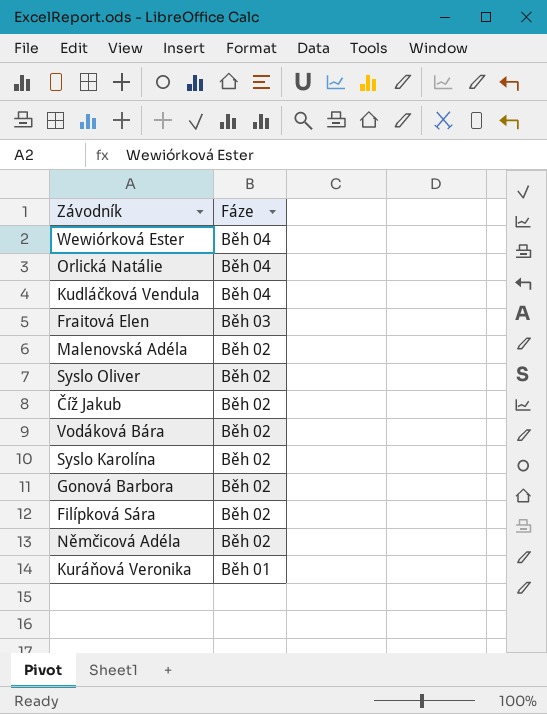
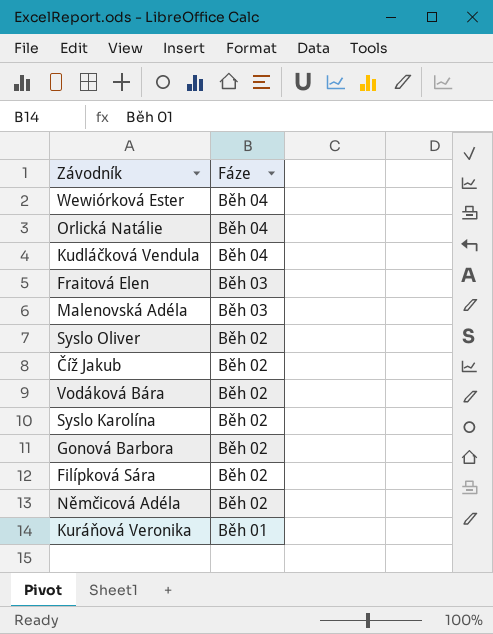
Malenovská Adéla | Fáze: Běh 02 -> Běh 03

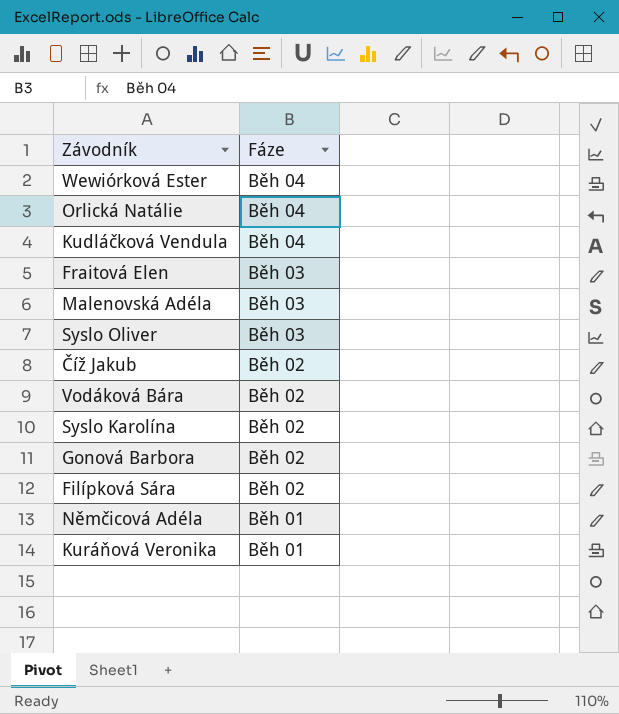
Syslo Oliver | Fáze: Běh 02 -> Běh 03
Němčicová Adéla | Fáze: Běh 02 -> Běh 01

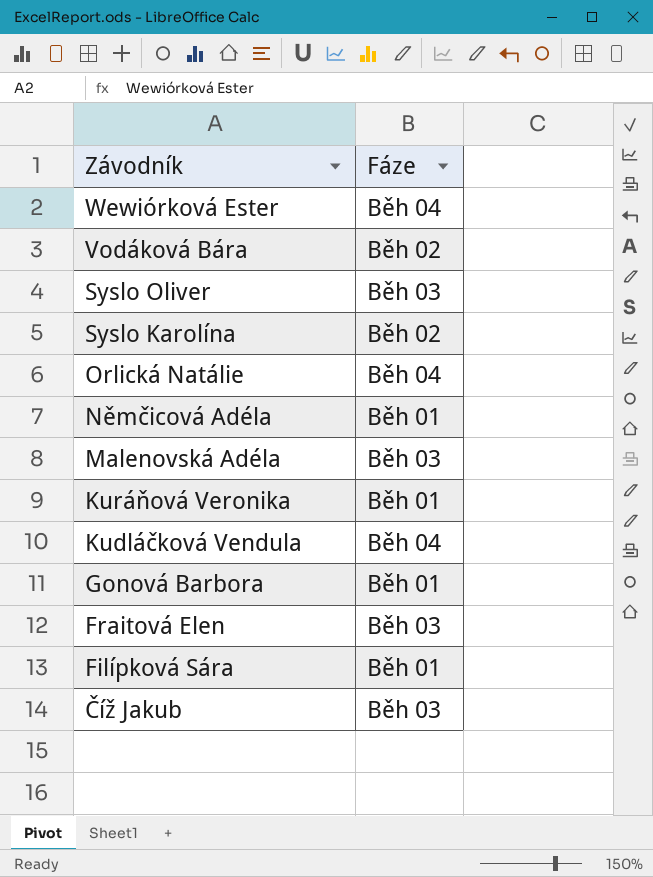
row order: Fáze descending -> Závodník descending
Gonová Barbora | Fáze: Běh 02 -> Běh 01
Filípková Sára | Fáze: Běh 02 -> Běh 01
Číž Jakub | Fáze: Běh 02 -> Běh 03

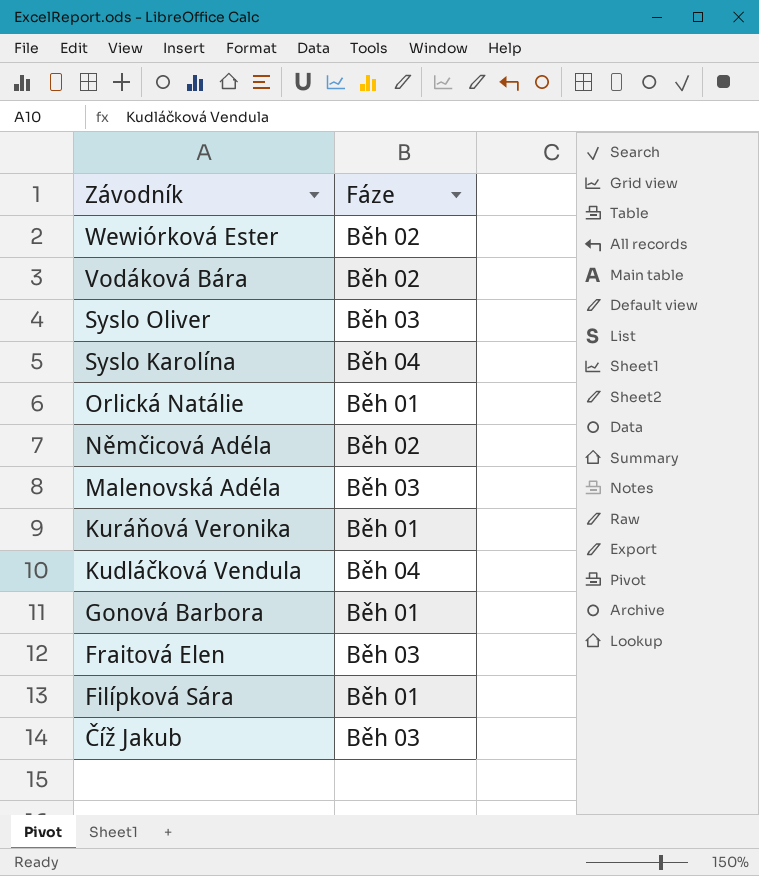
Wewiórková Ester | Fáze: Běh 04 -> Běh 02
Syslo Karolína | Fáze: Běh 02 -> Běh 04
Orlická Natálie | Fáze: Běh 04 -> Běh 01
Němčicová Adéla | Fáze: Běh 01 -> Běh 02

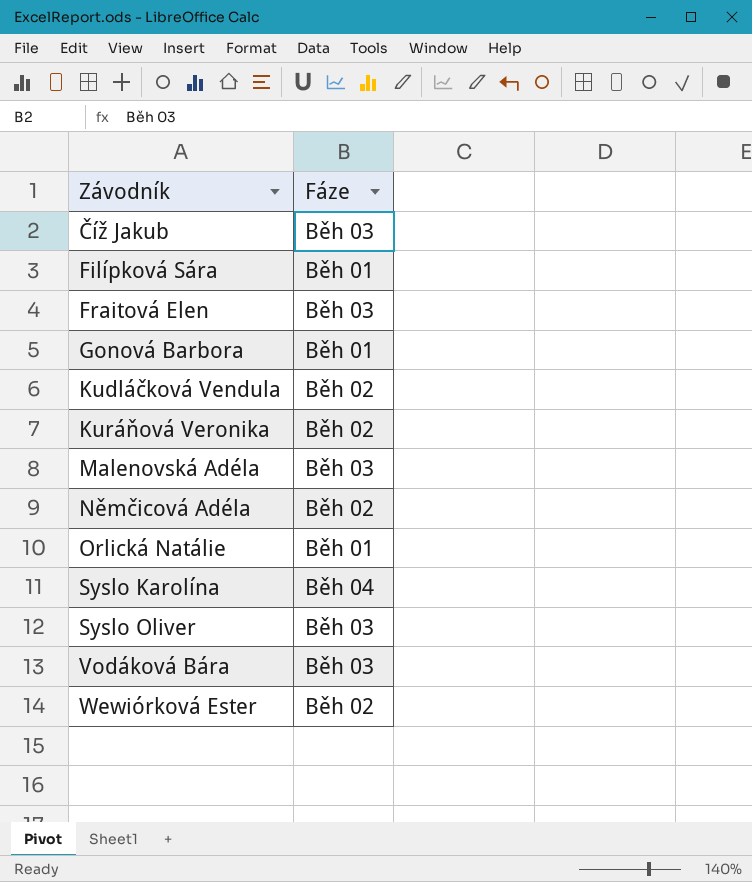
row order: Závodník descending -> Závodník ascending
Kudláčková Vendula | Fáze: Běh 04 -> Běh 02
Kuráňová Veronika | Fáze: Běh 01 -> Běh 02
Vodáková Bára | Fáze: Běh 02 -> Běh 03

